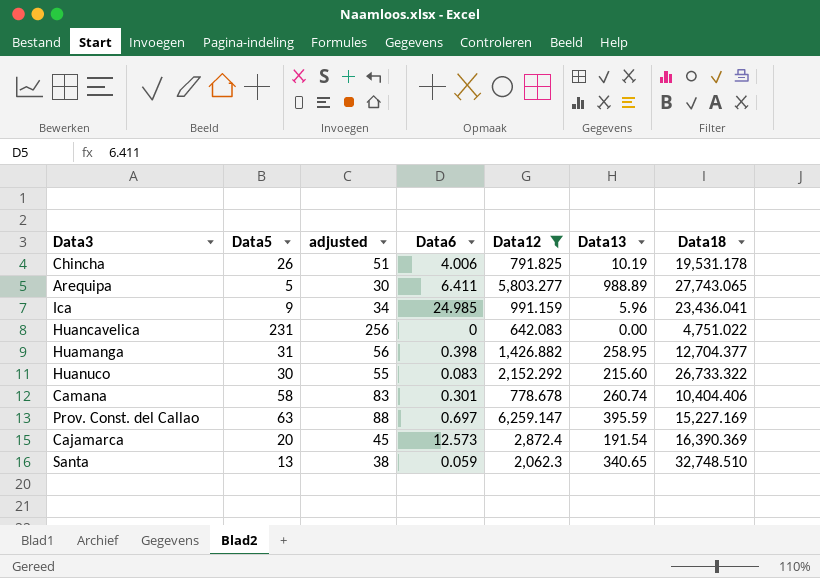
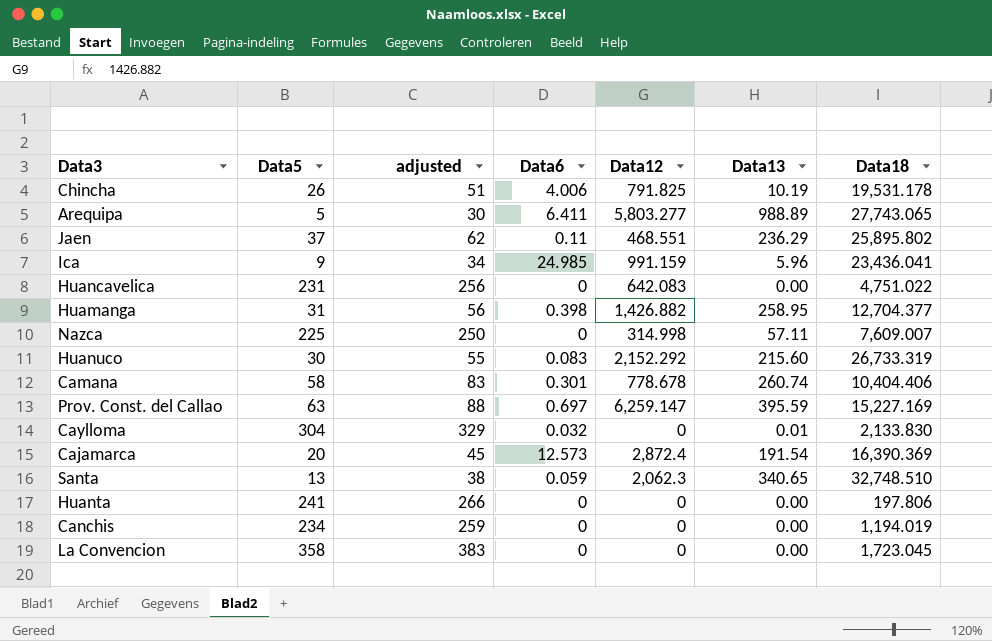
filter: Data12 >= 642.083 -> none
Huanuco | Data18: 26,733.322 -> 26,733.319

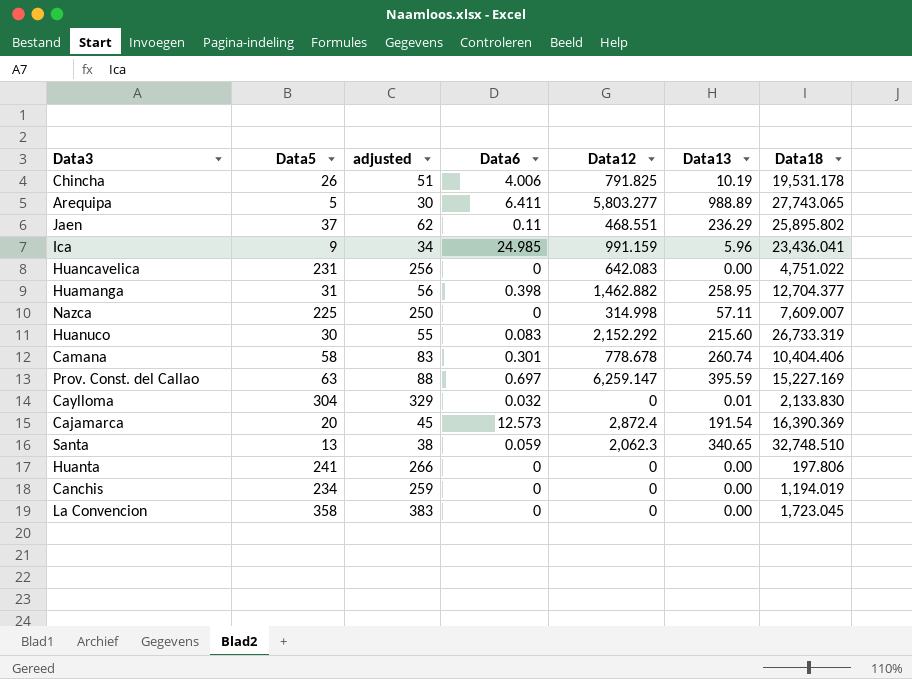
Huamanga | Data12: 1,426.882 -> 1,462.882

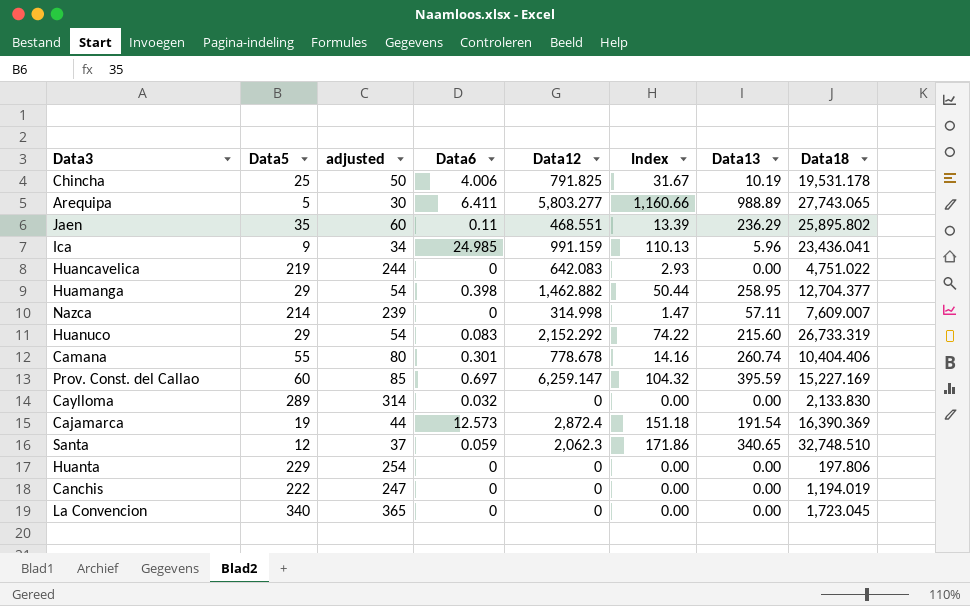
column Index | formula: none -> [Data12] / [Data5]
Chincha | Data5: 26 -> 25
Chincha | adjusted: 51 -> 50
Jaen | Data5: 37 -> 35
Jaen | adjusted: 62 -> 60
Huancavelica | Data5: 231 -> 219
Huancavelica | adjusted: 256 -> 244
Huamanga | Data5: 31 -> 29
Huamanga | adjusted: 56 -> 54
Nazca | Data5: 225 -> 214
Nazca | adjusted: 250 -> 239
Huanuco | Data5: 30 -> 29
Huanuco | adjusted: 55 -> 54
Camana | Data5: 58 -> 55
Camana | adjusted: 83 -> 80
Prov. Const. del Callao | Data5: 63 -> 60
Prov. Const. del Callao | adjusted: 88 -> 85
Caylloma | Data5: 304 -> 289
Caylloma | adjusted: 329 -> 314
Caylloma | Data13: 0.01 -> 0.00
Cajamarca | Data5: 20 -> 19
Cajamarca | adjusted: 45 -> 44
Santa | Data5: 13 -> 12
Santa | adjusted: 38 -> 37
Huanta | Data5: 241 -> 229
Huanta | adjusted: 266 -> 254
Canchis | Data5: 234 -> 222
Canchis | adjusted: 259 -> 247
La Convencion | Data5: 358 -> 340
La Convencion | adjusted: 383 -> 365

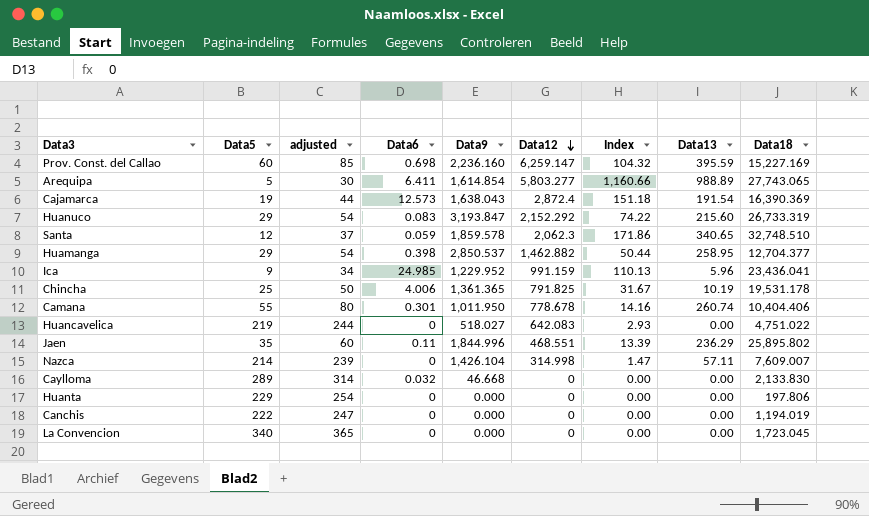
row order: none -> Data12 descending
column Data9 | position: none -> 5
Prov. Const. del Callao | Data6: 0.697 -> 0.698

